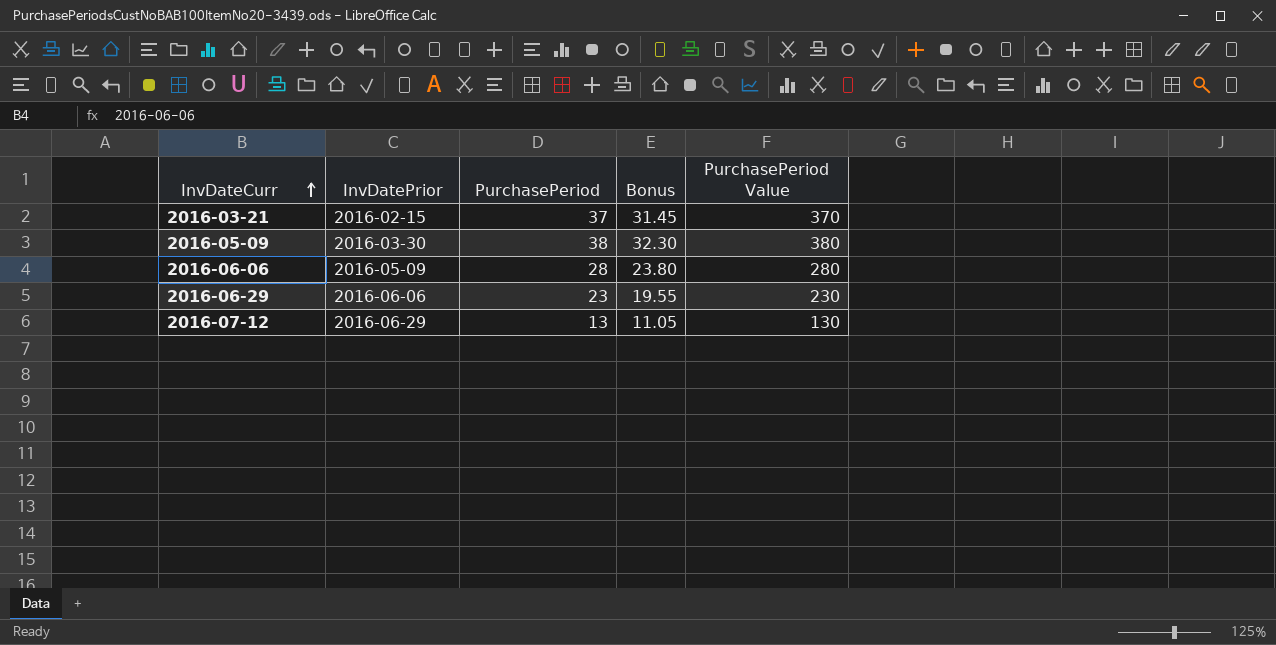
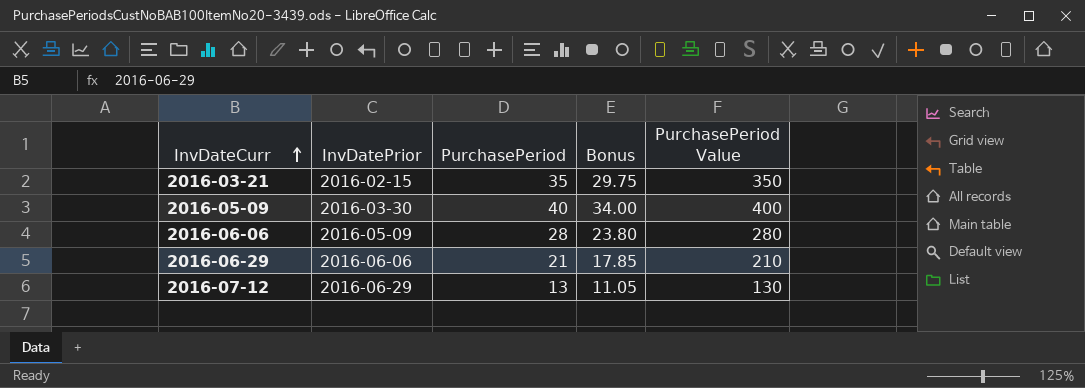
2016-03-21 | PurchasePeriod: 37 -> 35
2016-03-21 | Bonus: 31.45 -> 29.75
2016-03-21 | PurchasePeriod Value: 370 -> 350
2016-05-09 | PurchasePeriod: 38 -> 40
2016-05-09 | Bonus: 32.30 -> 34.00
2016-05-09 | PurchasePeriod Value: 380 -> 400
2016-06-29 | PurchasePeriod: 23 -> 21
2016-06-29 | Bonus: 19.55 -> 17.85
2016-06-29 | PurchasePeriod Value: 230 -> 210

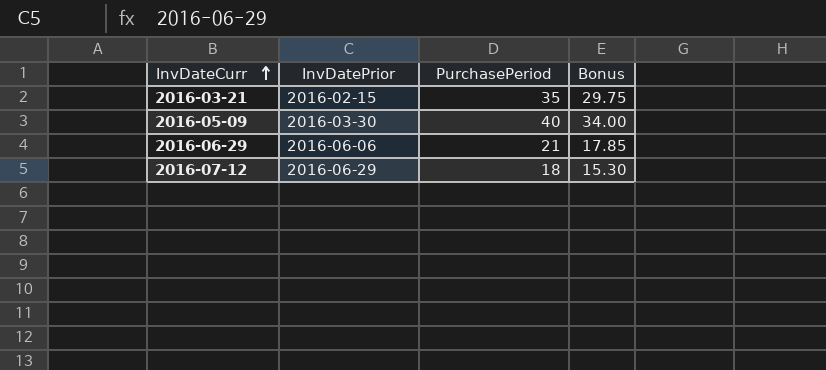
column PurchasePeriod Value | formula: [PurchasePeriod] * 10 -> none
row 2016-06-06: 2016-05-09 | 28 | 23.80 | 280 -> none
2016-07-12 | PurchasePeriod: 13 -> 18
2016-07-12 | Bonus: 11.05 -> 15.30

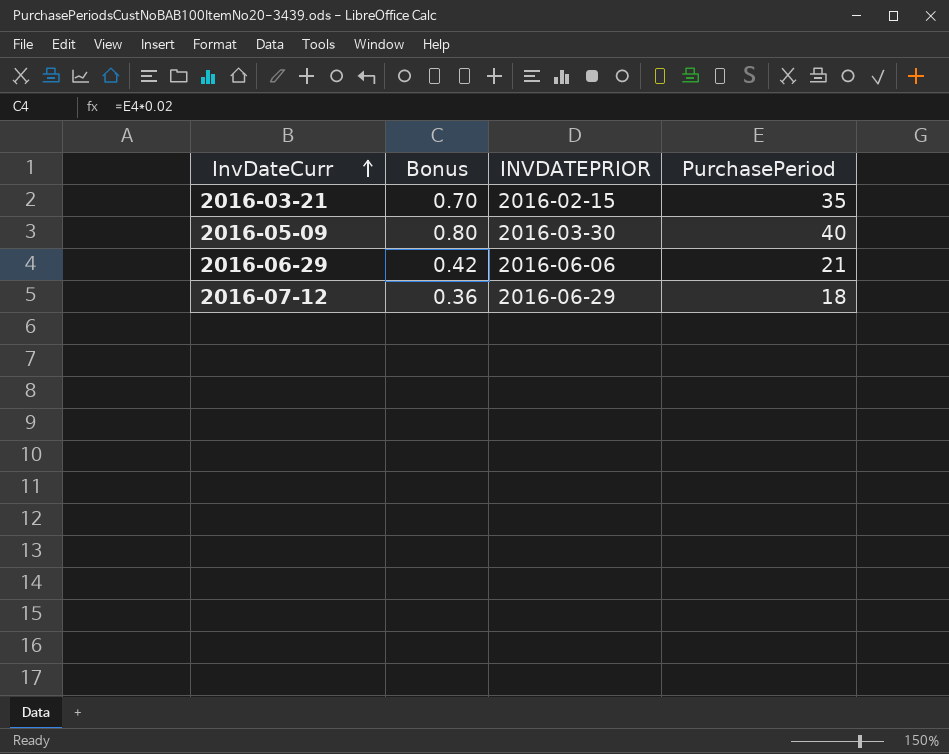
column Bonus | formula: [PurchasePeriod] * 0.85 -> [PurchasePeriod] * 0.02
column Bonus | position: 4 -> 2
column name: InvDatePrior -> INVDATEPRIOR

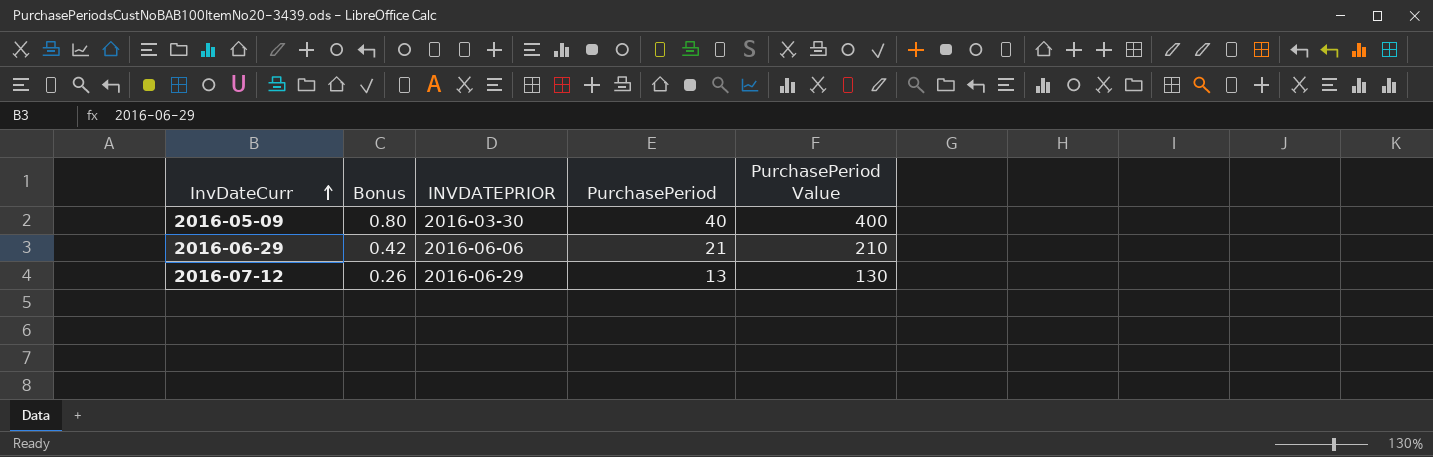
column PurchasePeriod Value | formula: none -> [PurchasePeriod] * 10
row 2016-03-21: 0.70 | 2016-02-15 | 35 -> none
2016-07-12 | Bonus: 0.36 -> 0.26
2016-07-12 | PurchasePeriod: 18 -> 13

